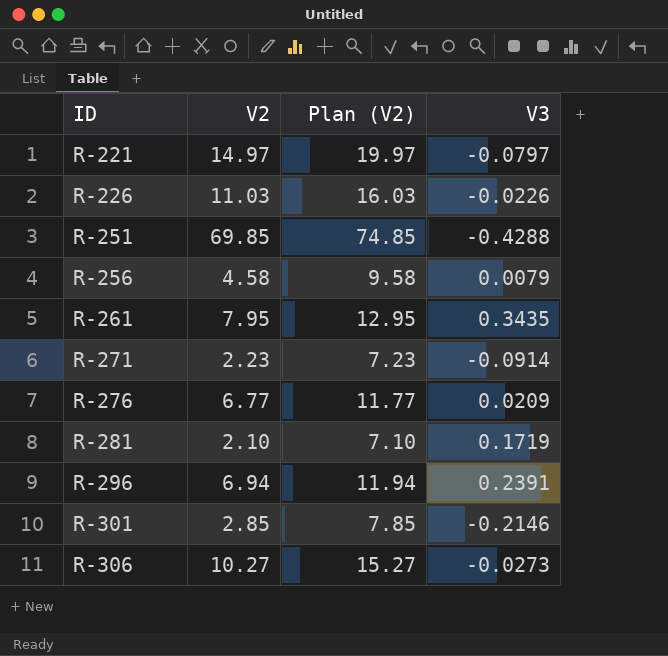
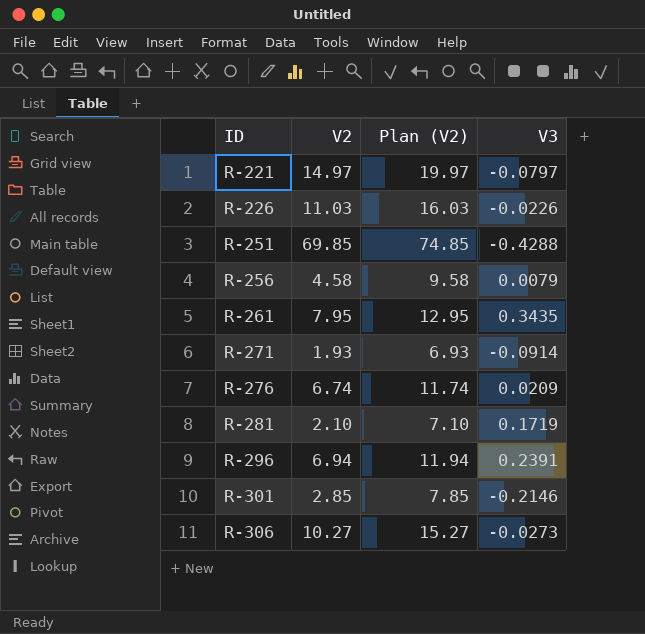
R-271 | V2: 2.23 -> 1.93
R-271 | Plan (V2): 7.23 -> 6.93
R-276 | V2: 6.77 -> 6.74
R-276 | Plan (V2): 11.77 -> 11.74

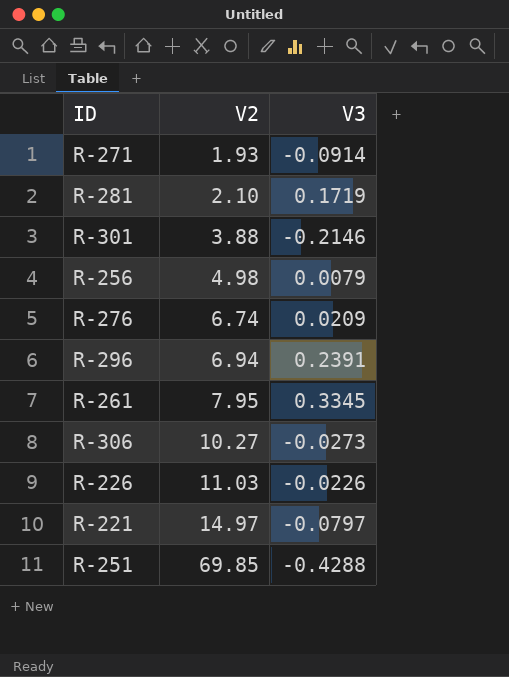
row order: ID ascending -> V2 ascending
column Plan (V2) | formula: [V2] + 5 -> none
R-301 | V2: 2.85 -> 3.88
R-256 | V2: 4.58 -> 4.98
R-261 | V3: 0.3435 -> 0.3345

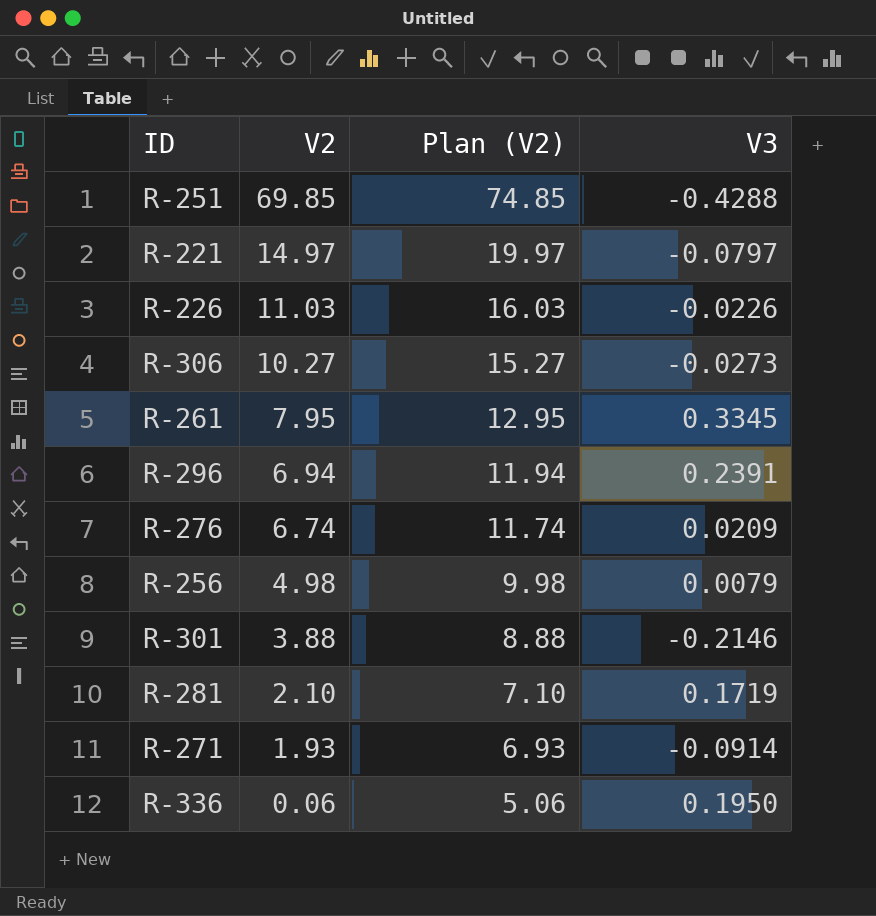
row order: V2 ascending -> V2 descending
column Plan (V2) | formula: none -> [V2] + 5
row R-336: none -> 0.06 | 5.06 | 0.1950

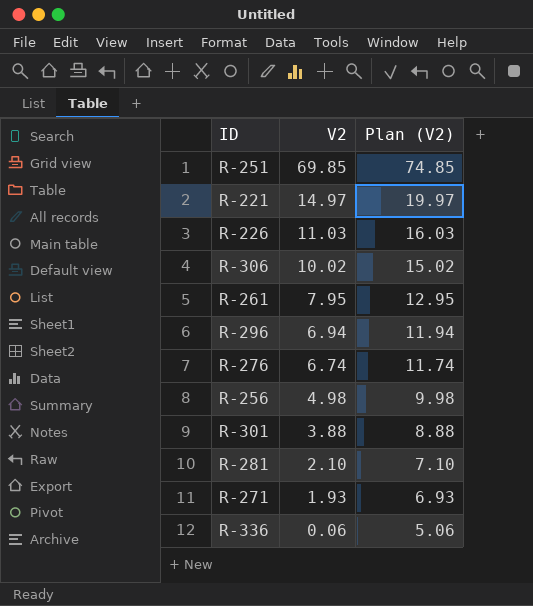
column V3 | position: 4 -> none
R-306 | V2: 10.27 -> 10.02
R-306 | Plan (V2): 15.27 -> 15.02

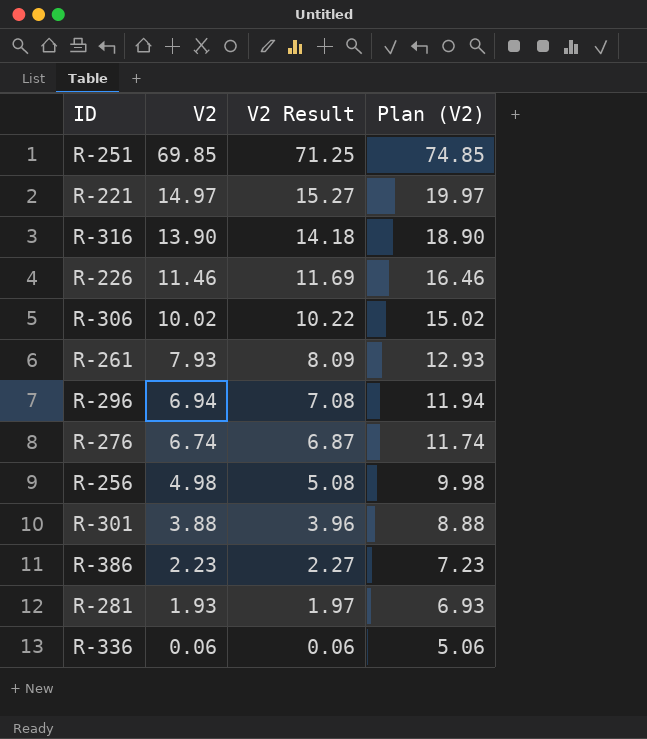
column V2 Result | formula: none -> [V2] * 1.02
row R-271: 1.93 | 6.93 -> none
row R-316: none -> 13.90 | 14.18 | 18.90
R-226 | V2: 11.03 -> 11.46
R-226 | Plan (V2): 16.03 -> 16.46
R-261 | V2: 7.95 -> 7.93
R-261 | Plan (V2): 12.95 -> 12.93
row R-386: none -> 2.23 | 2.27 | 7.23
R-281 | V2: 2.10 -> 1.93
R-281 | Plan (V2): 7.10 -> 6.93

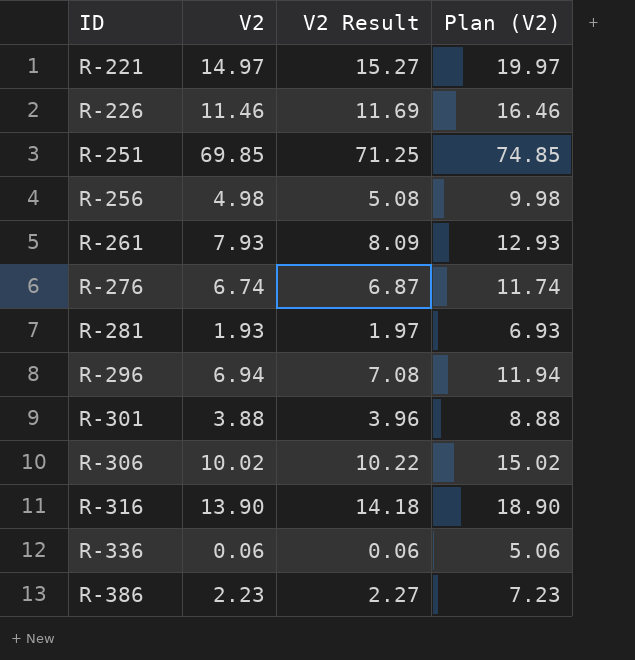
row order: V2 descending -> ID ascending

